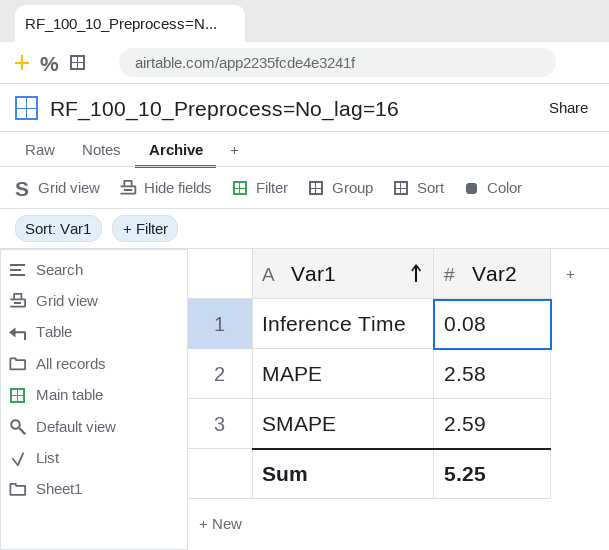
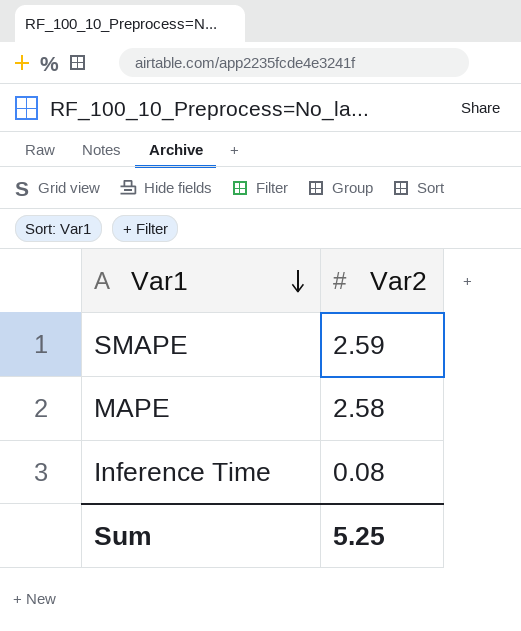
row order: Var1 ascending -> Var1 descending

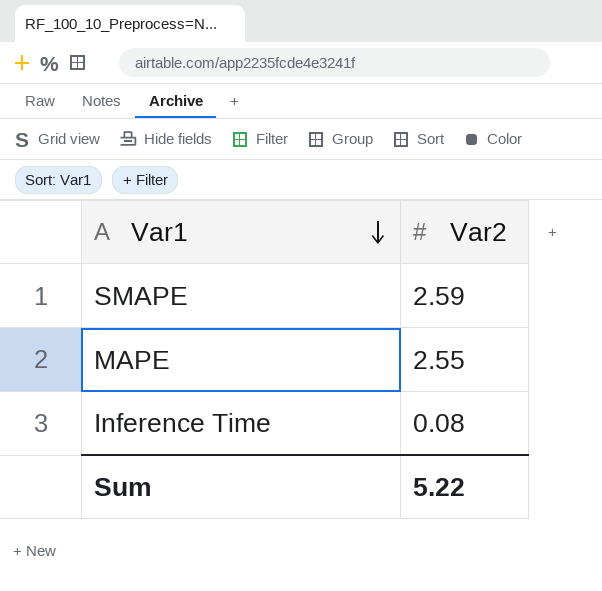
MAPE | Var2: 2.58 -> 2.55
Sum | Var2: 5.25 -> 5.22

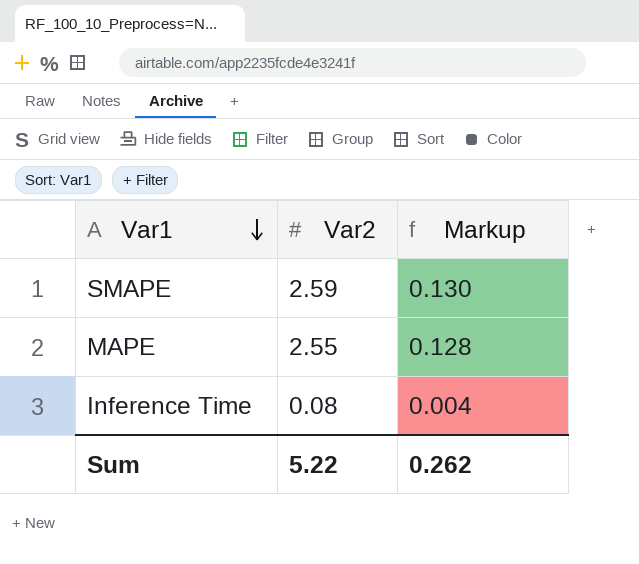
column Markup | formula: none -> [Var2] * 0.05

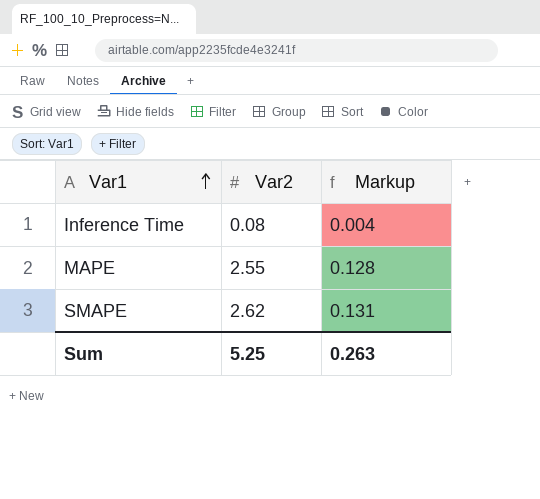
row order: Var1 descending -> Var1 ascending
SMAPE | Var2: 2.59 -> 2.62
SMAPE | Markup: 0.130 -> 0.131
Sum | Var2: 5.22 -> 5.25
Sum | Markup: 0.262 -> 0.263

